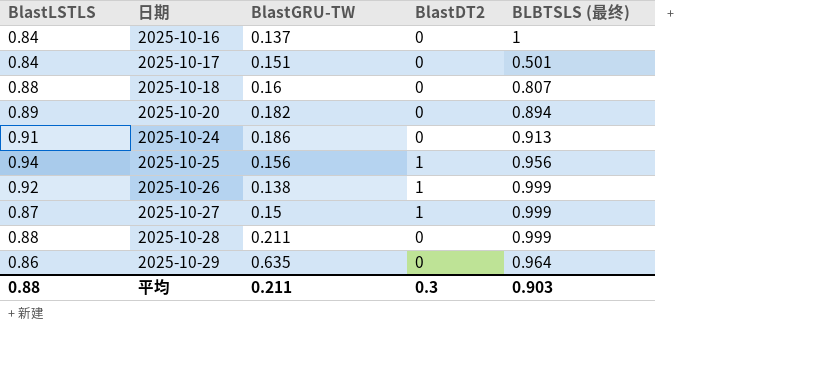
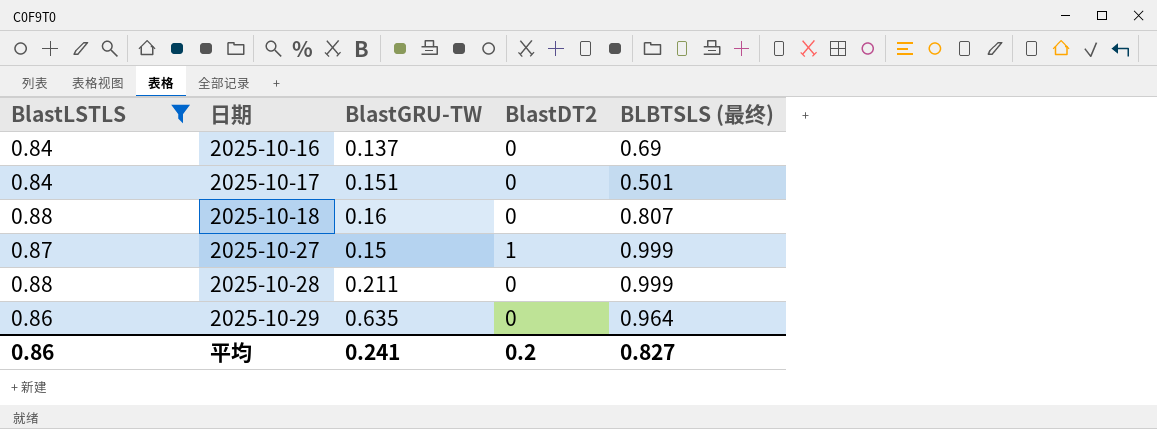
filter: none -> BlastLSTLS <= 0.88
2025-10-16 | BLBTSLS (最终): 1 -> 0.69
平均 | BlastLSTLS: 0.88 -> 0.86
平均 | BlastGRU-TW: 0.211 -> 0.241
平均 | BlastDT2: 0.3 -> 0.2
平均 | BLBTSLS (最终): 0.903 -> 0.827

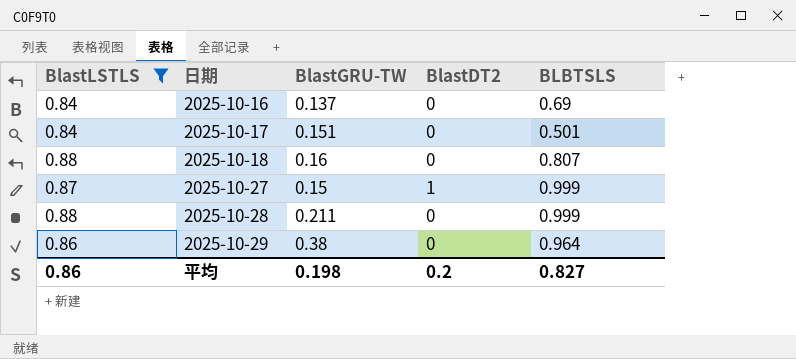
column name: BLBTSLS (最终) -> BLBTSLS
2025-10-29 | BlastGRU-TW: 0.635 -> 0.38
平均 | BlastGRU-TW: 0.241 -> 0.198

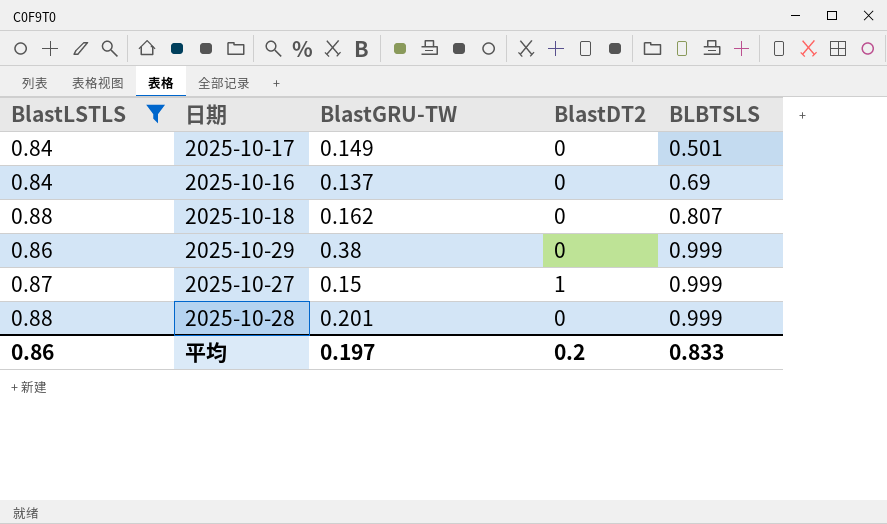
row order: 日期 ascending -> BLBTSLS ascending
2025-10-17 | BlastGRU-TW: 0.151 -> 0.149
2025-10-18 | BlastGRU-TW: 0.16 -> 0.162
2025-10-29 | BLBTSLS: 0.964 -> 0.999
2025-10-28 | BlastGRU-TW: 0.211 -> 0.201
平均 | BlastGRU-TW: 0.198 -> 0.197
平均 | BLBTSLS: 0.827 -> 0.833

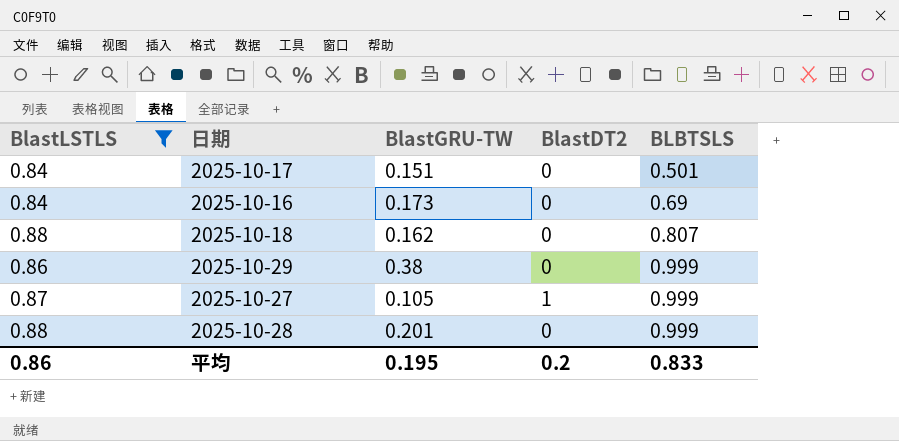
2025-10-17 | BlastGRU-TW: 0.149 -> 0.151
2025-10-16 | BlastGRU-TW: 0.137 -> 0.173
2025-10-27 | BlastGRU-TW: 0.15 -> 0.105
平均 | BlastGRU-TW: 0.197 -> 0.195

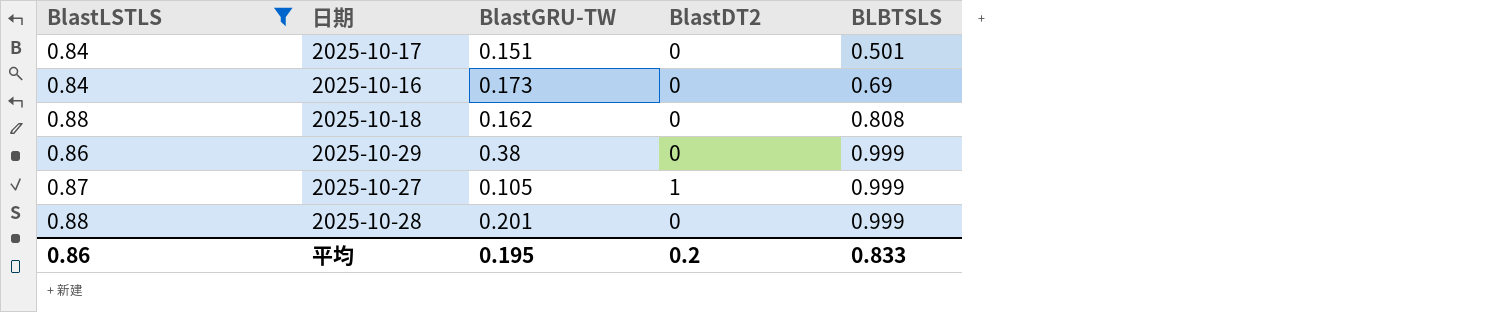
2025-10-18 | BLBTSLS: 0.807 -> 0.808

